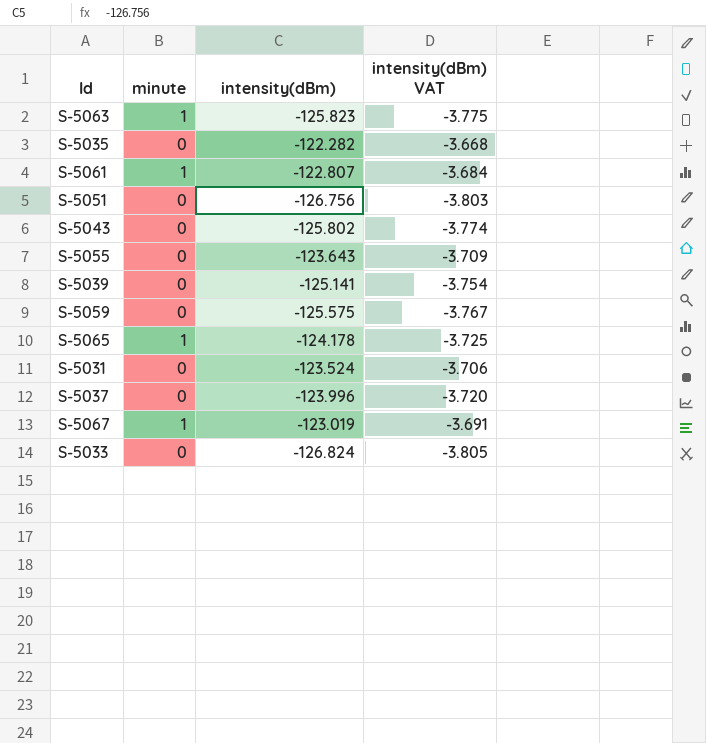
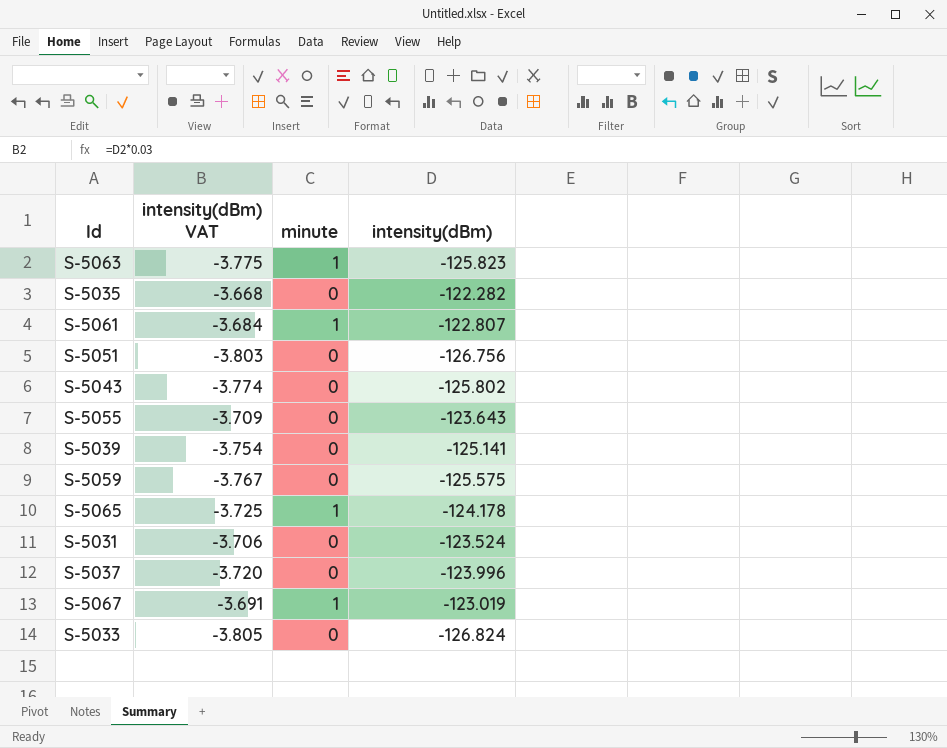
column intensity(dBm) VAT | position: 4 -> 2

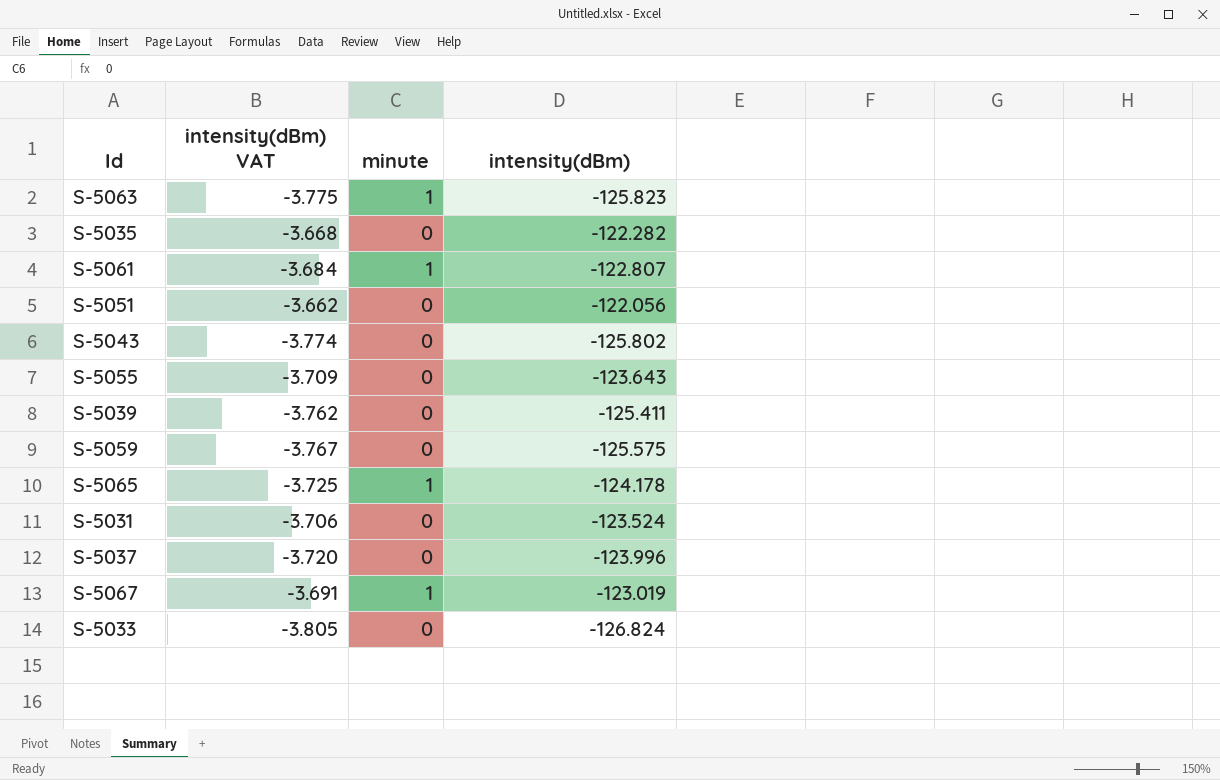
S-5051 | intensity(dBm) VAT: -3.803 -> -3.662
S-5051 | intensity(dBm): -126.756 -> -122.056
S-5039 | intensity(dBm) VAT: -3.754 -> -3.762
S-5039 | intensity(dBm): -125.141 -> -125.411

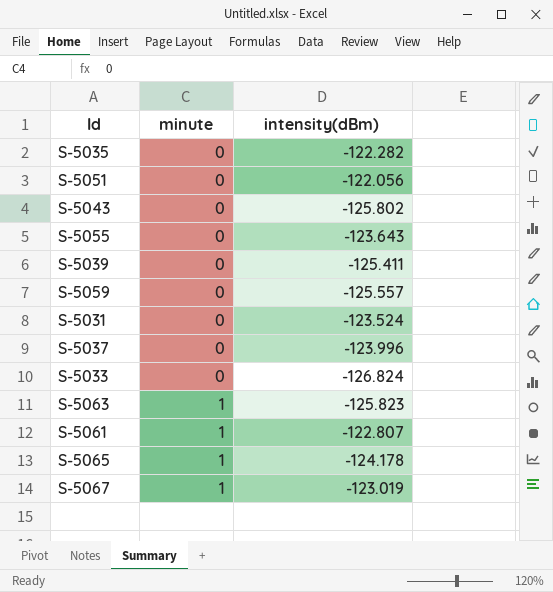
row order: none -> minute ascending
column intensity(dBm) VAT | formula: [intensity(dBm)] * 0.03 -> none
S-5059 | intensity(dBm): -125.575 -> -125.557

